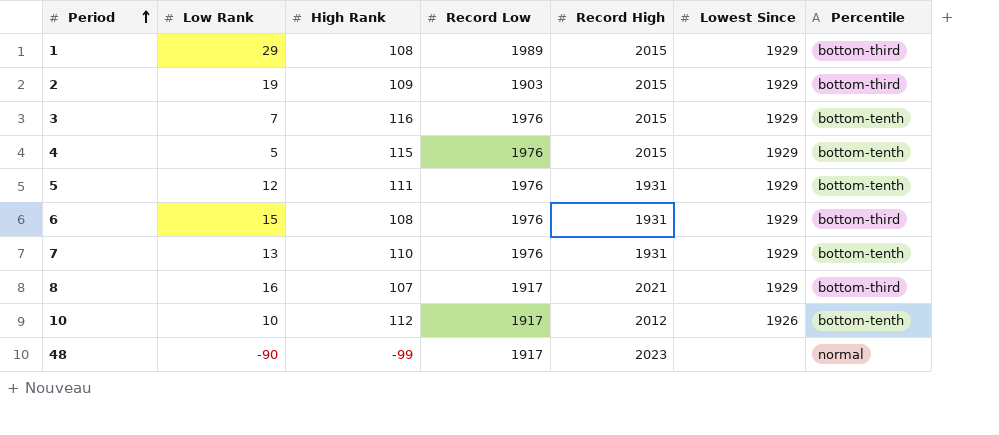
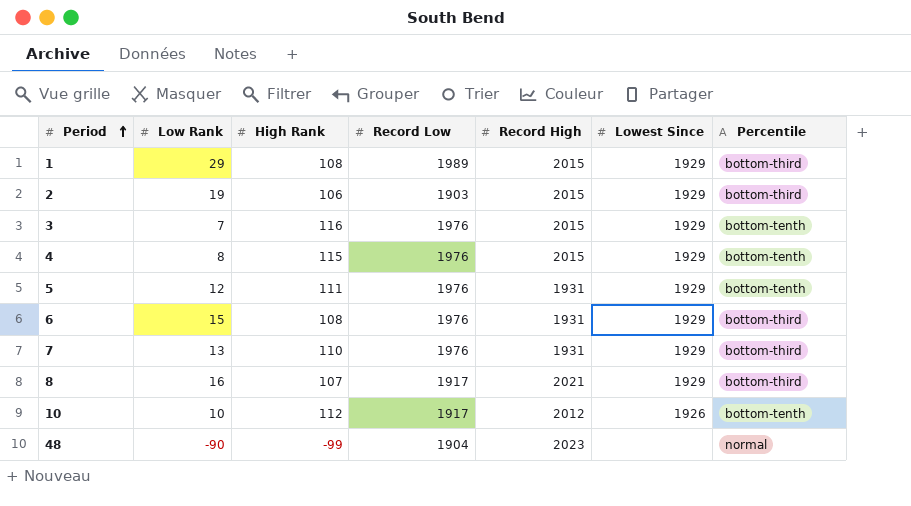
2 | High Rank: 109 -> 106
4 | Low Rank: 5 -> 8
7 | Percentile: bottom-tenth -> bottom-third
48 | Record Low: 1917 -> 1904

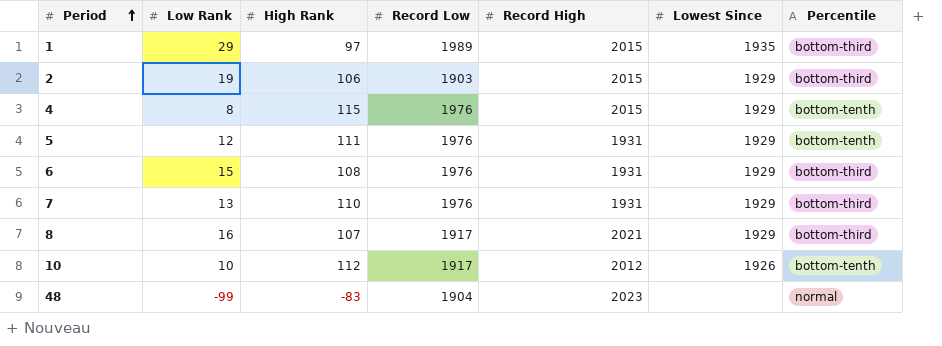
row 3: 7 | 116 | 1976 | 2015 | 1929 | bottom-tenth -> none
1 | High Rank: 108 -> 97
1 | Lowest Since: 1929 -> 1935
48 | Low Rank: -90 -> -99
48 | High Rank: -99 -> -83

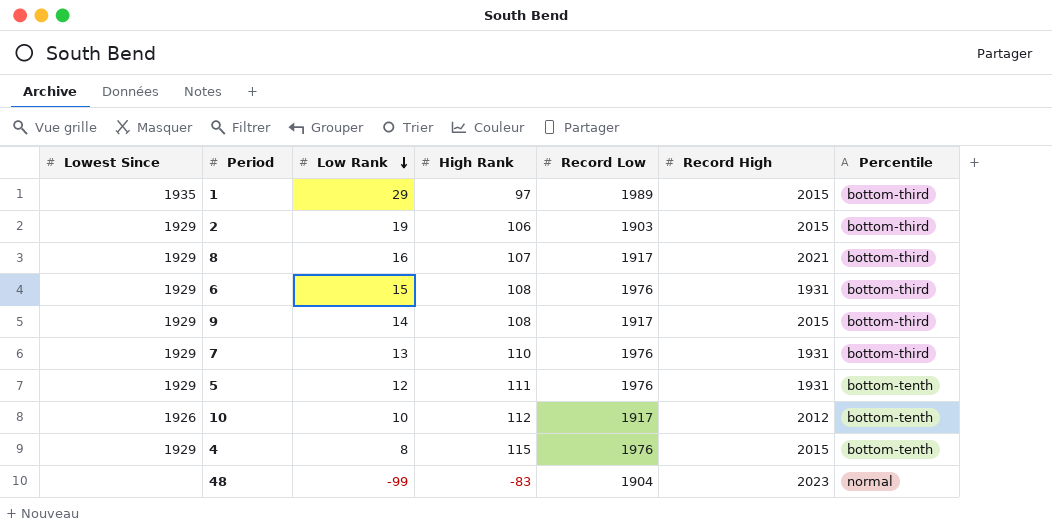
row order: Period ascending -> Low Rank descending
column Lowest Since | position: 6 -> 1
row 9: none -> 1929 | 14 | 108 | 1917 | 2015 | bottom-third

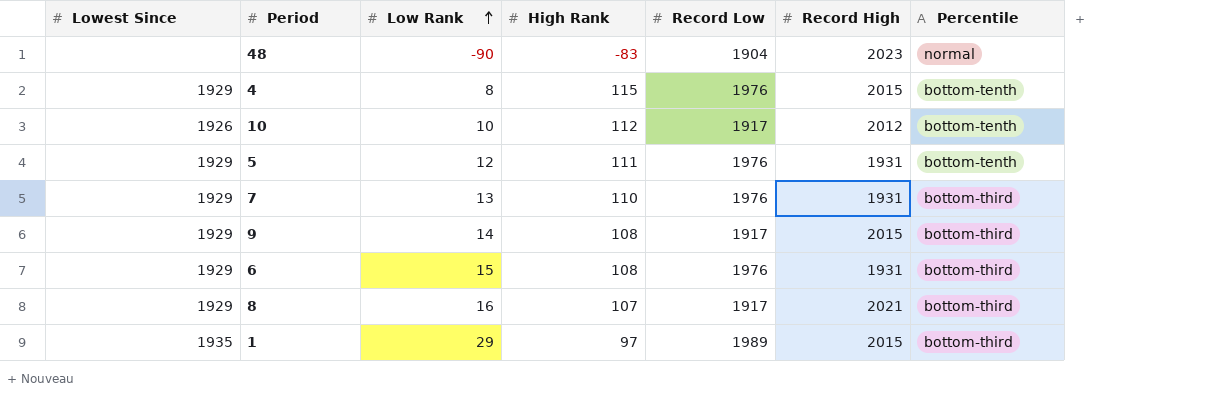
row order: Low Rank descending -> Low Rank ascending
row 2: 1929 | 19 | 106 | 1903 | 2015 | bottom-third -> none
48 | Low Rank: -99 -> -90

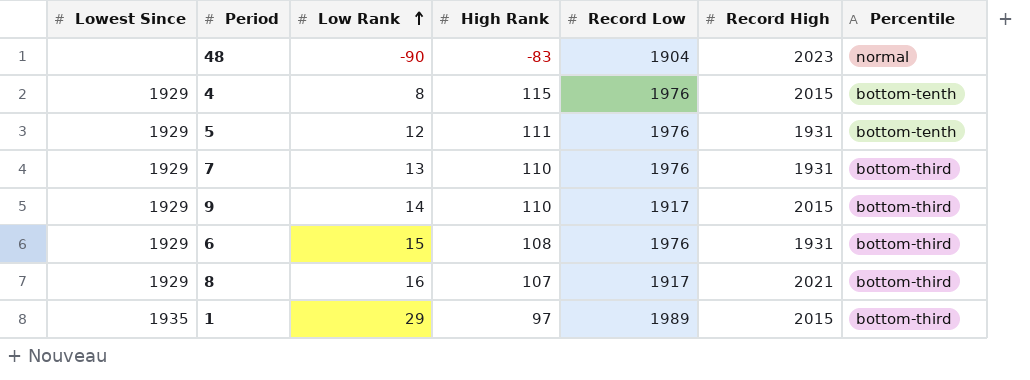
row 10: 1926 | 10 | 112 | 1917 | 2012 | bottom-tenth -> none
9 | High Rank: 108 -> 110

